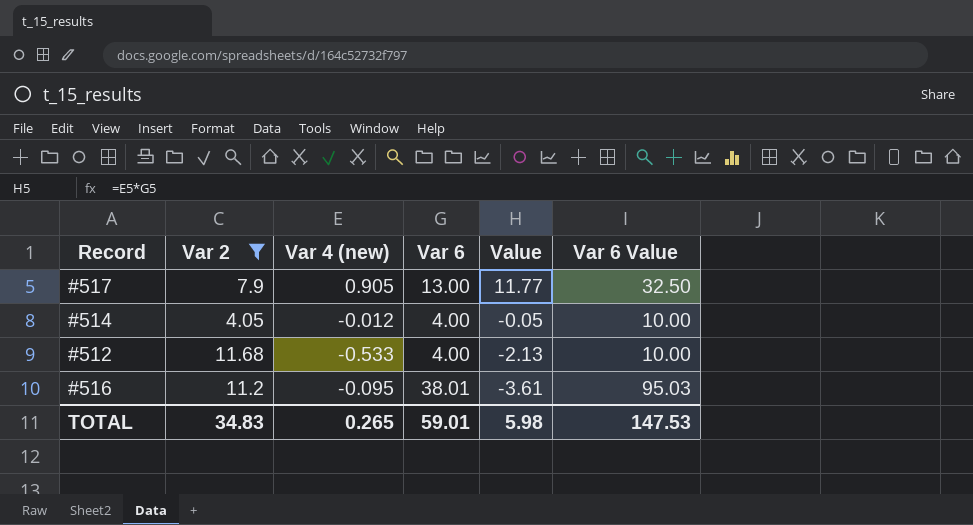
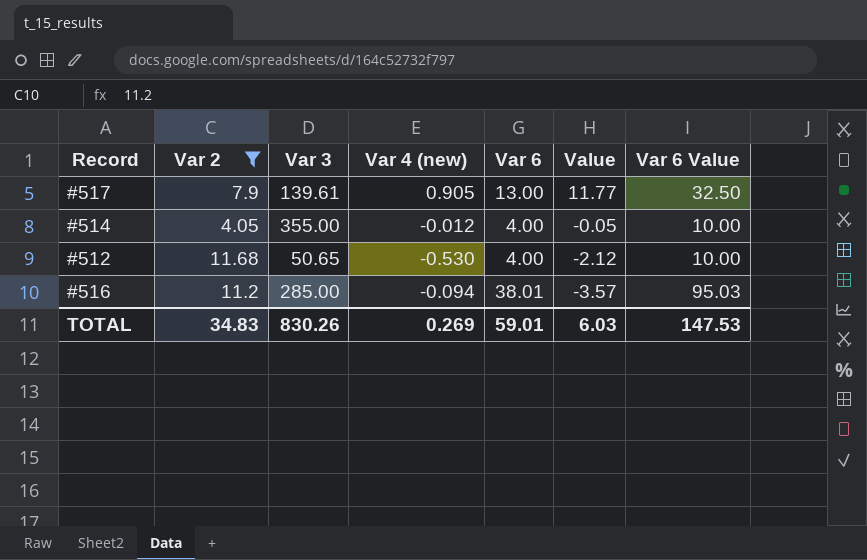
column Var 3 | position: none -> 3
#512 | Var 4 (new): -0.533 -> -0.530
#512 | Value: -2.13 -> -2.12
#516 | Var 4 (new): -0.095 -> -0.094
#516 | Value: -3.61 -> -3.57
TOTAL | Var 4 (new): 0.265 -> 0.269
TOTAL | Value: 5.98 -> 6.03

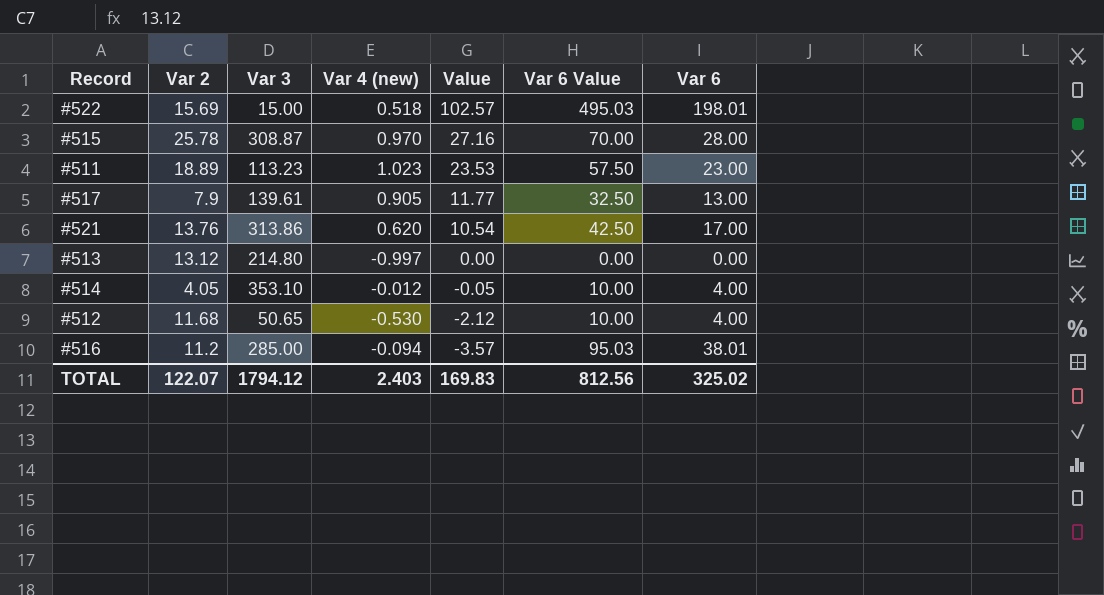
filter: Var 2 <= 11.68 -> none
column Var 6 | position: 5 -> 7
#514 | Var 3: 355.00 -> 353.10
TOTAL | Var 2: 34.83 -> 122.07
TOTAL | Var 3: 830.26 -> 1794.12
TOTAL | Var 4 (new): 0.269 -> 2.403
TOTAL | Value: 6.03 -> 169.83
TOTAL | Var 6 Value: 147.53 -> 812.56
TOTAL | Var 6: 59.01 -> 325.02

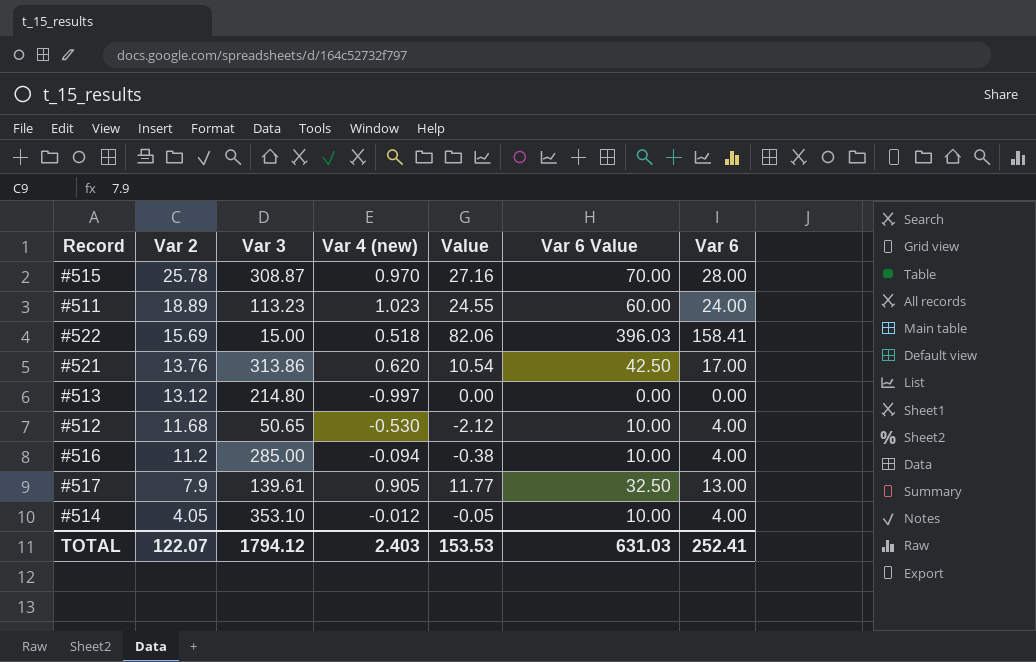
row order: Value descending -> Var 2 descending
#511 | Value: 23.53 -> 24.55
#511 | Var 6 Value: 57.50 -> 60.00
#511 | Var 6: 23.00 -> 24.00
#522 | Value: 102.57 -> 82.06
#522 | Var 6 Value: 495.03 -> 396.03
#522 | Var 6: 198.01 -> 158.41
#516 | Value: -3.57 -> -0.38
#516 | Var 6 Value: 95.03 -> 10.00
#516 | Var 6: 38.01 -> 4.00
TOTAL | Value: 169.83 -> 153.53
TOTAL | Var 6 Value: 812.56 -> 631.03
TOTAL | Var 6: 325.02 -> 252.41

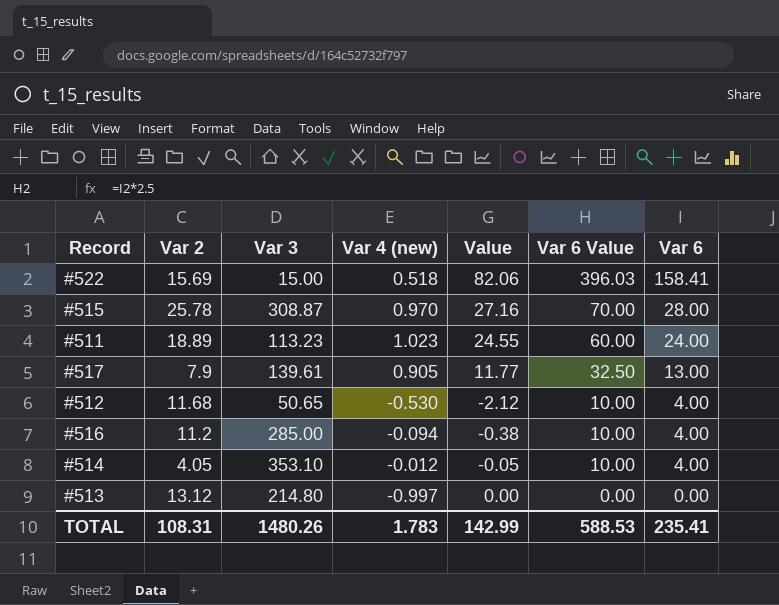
row order: Var 2 descending -> Var 6 Value descending
row #521: 13.76 | 313.86 | 0.620 | 10.54 | 42.50 | 17.00 -> none
TOTAL | Var 2: 122.07 -> 108.31
TOTAL | Var 3: 1794.12 -> 1480.26
TOTAL | Var 4 (new): 2.403 -> 1.783
TOTAL | Value: 153.53 -> 142.99
TOTAL | Var 6 Value: 631.03 -> 588.53
TOTAL | Var 6: 252.41 -> 235.41

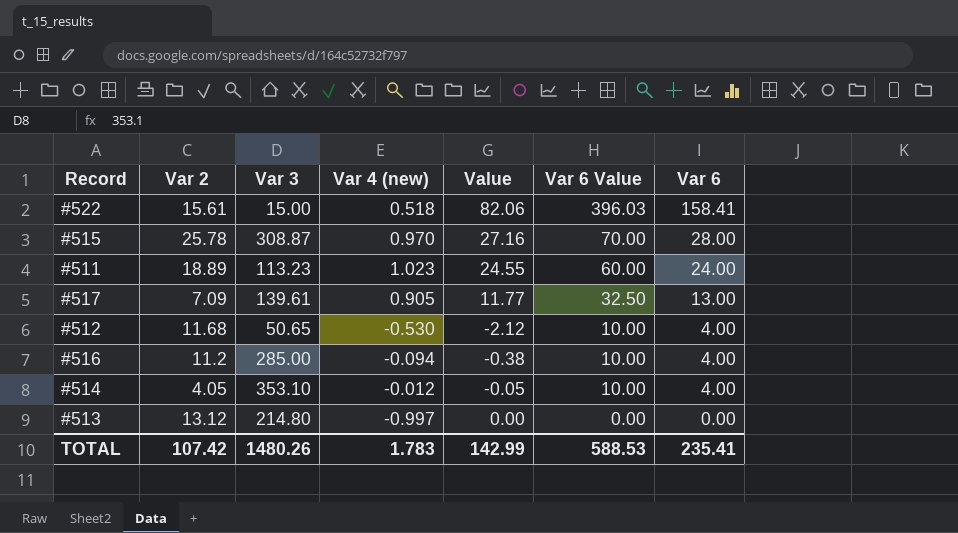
#522 | Var 2: 15.69 -> 15.61
#517 | Var 2: 7.9 -> 7.09
TOTAL | Var 2: 108.31 -> 107.42

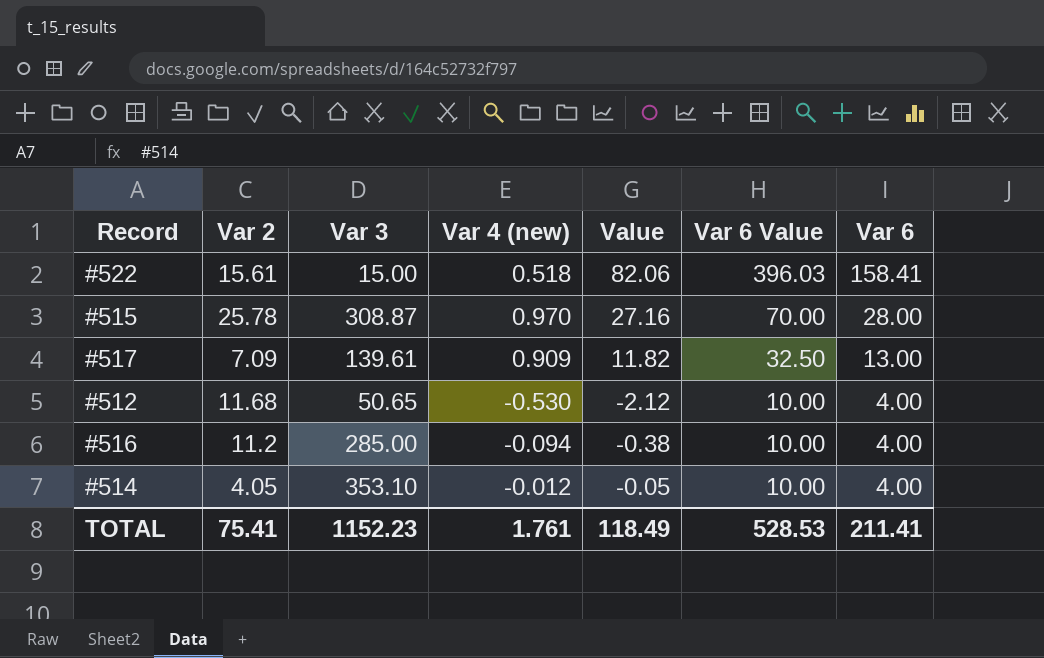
row #511: 18.89 | 113.23 | 1.023 | 24.55 | 60.00 | 24.00 -> none
row #513: 13.12 | 214.80 | -0.997 | 0.00 | 0.00 | 0.00 -> none
#517 | Var 4 (new): 0.905 -> 0.909
#517 | Value: 11.77 -> 11.82
TOTAL | Var 2: 107.42 -> 75.41
TOTAL | Var 3: 1480.26 -> 1152.23
TOTAL | Var 4 (new): 1.783 -> 1.761
TOTAL | Value: 142.99 -> 118.49
TOTAL | Var 6 Value: 588.53 -> 528.53
TOTAL | Var 6: 235.41 -> 211.41

